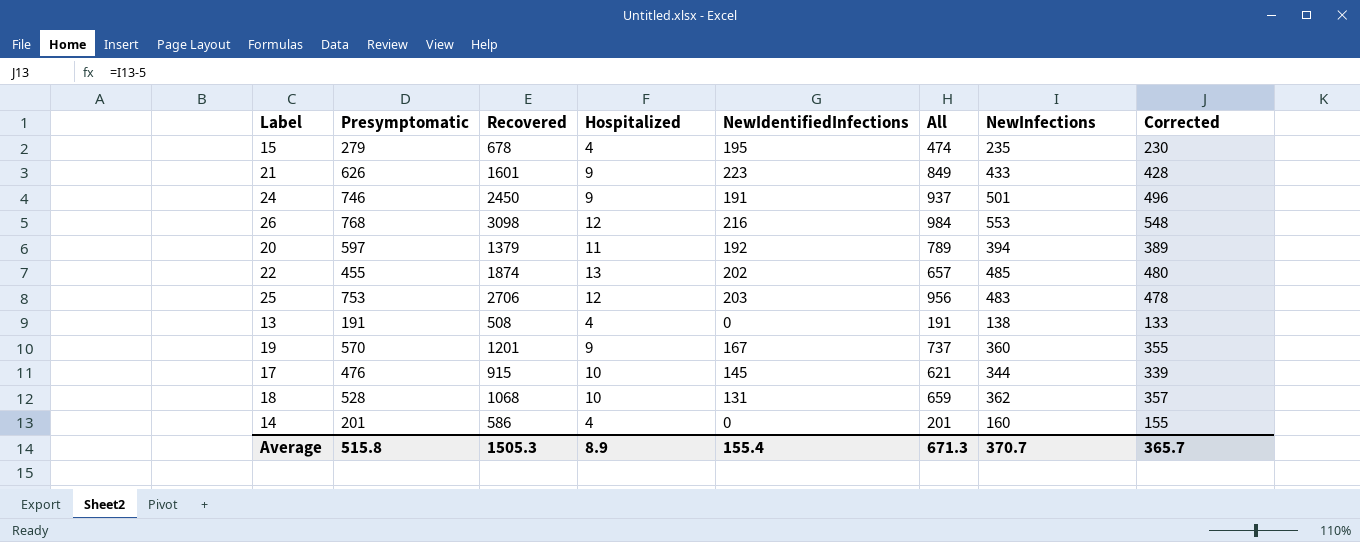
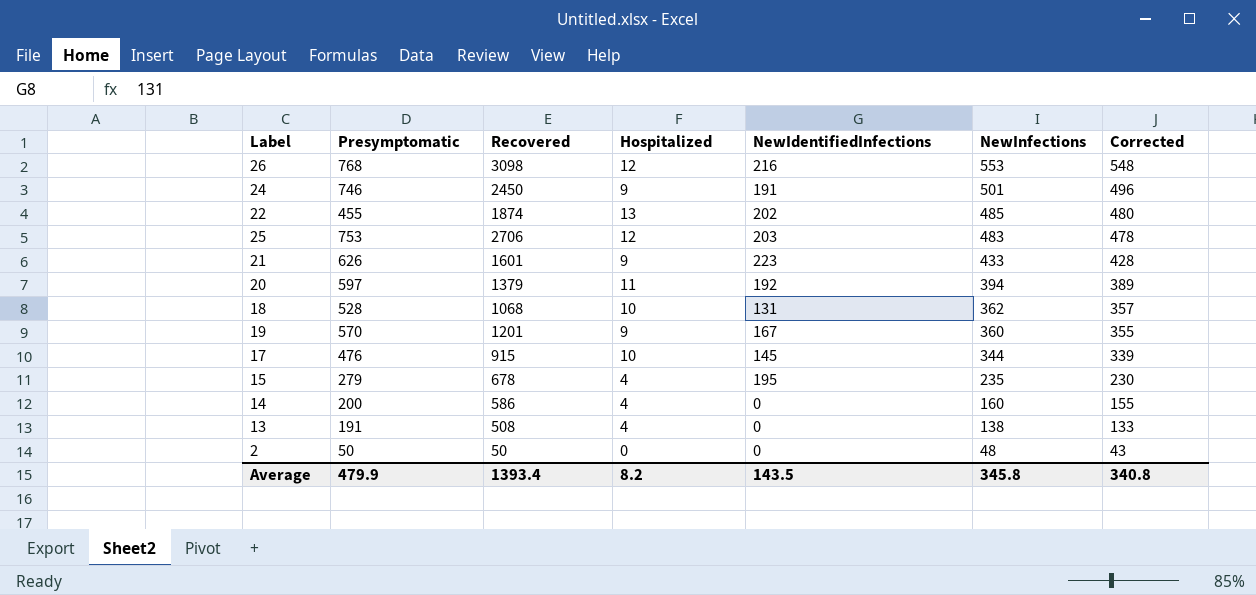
row order: none -> NewInfections descending
column All | formula: [Presymptomatic] + [NewIdentifiedInfections] -> none
14 | Presymptomatic: 201 -> 200
row 2: none -> 50 | 50 | 0 | 0 | 48 | 43
Average | Presymptomatic: 515.8 -> 479.9
Average | Recovered: 1505.3 -> 1393.4
Average | Hospitalized: 8.9 -> 8.2
Average | NewIdentifiedInfections: 155.4 -> 143.5
Average | NewInfections: 370.7 -> 345.8
Average | Corrected: 365.7 -> 340.8

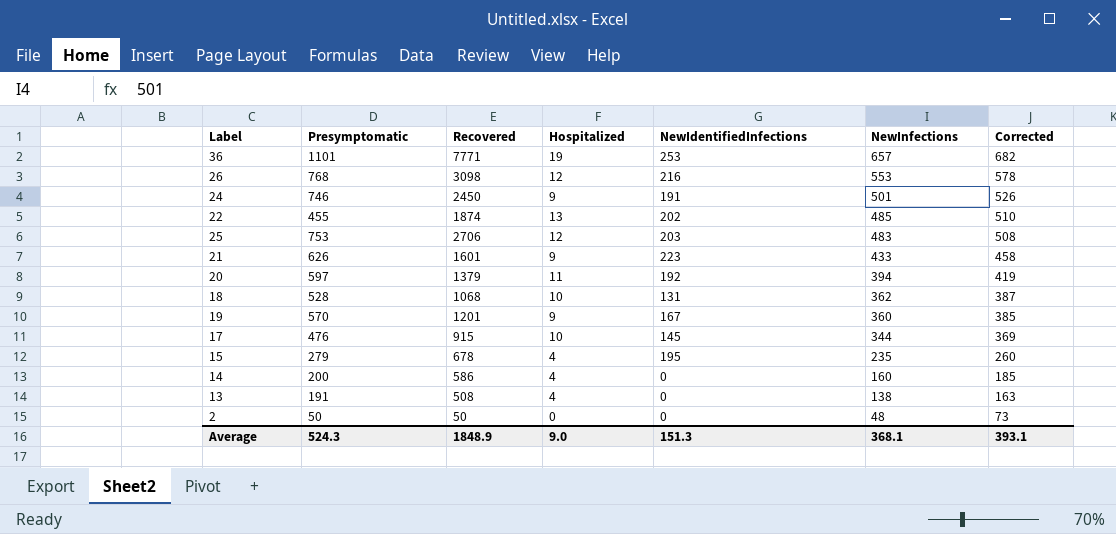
column Corrected | formula: [NewInfections] - 5 -> [NewInfections] + 25
row 36: none -> 1101 | 7771 | 19 | 253 | 657 | 682
Average | Presymptomatic: 479.9 -> 524.3
Average | Recovered: 1393.4 -> 1848.9
Average | Hospitalized: 8.2 -> 9.0
Average | NewIdentifiedInfections: 143.5 -> 151.3
Average | NewInfections: 345.8 -> 368.1
Average | Corrected: 340.8 -> 393.1

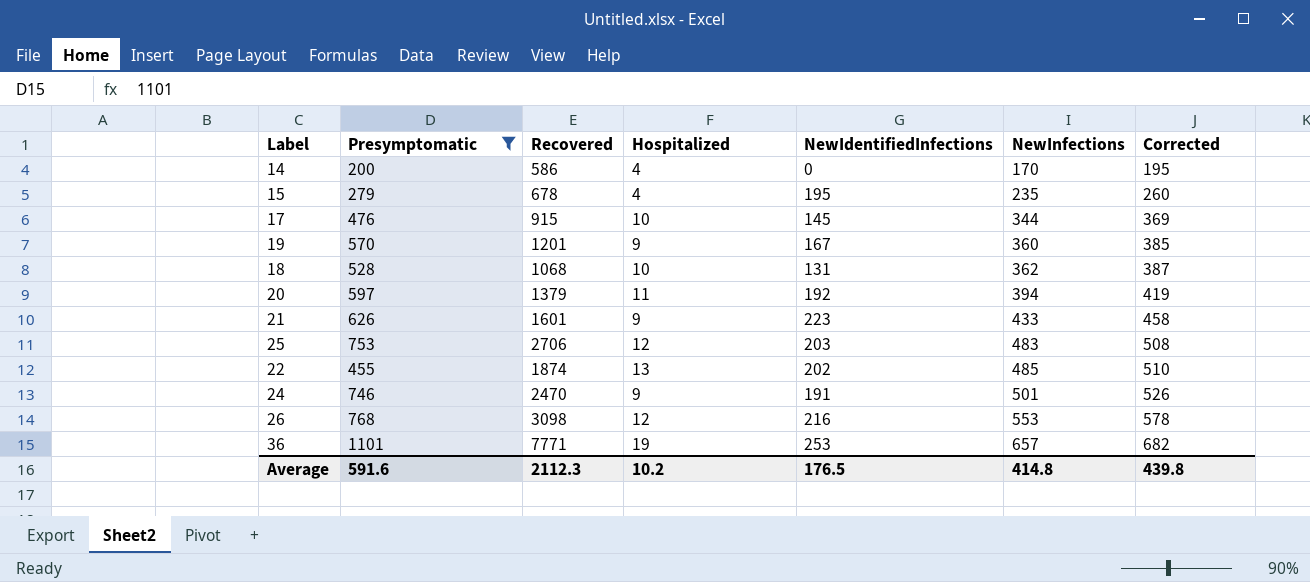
filter: none -> Presymptomatic >= 200
row order: NewInfections descending -> NewInfections ascending
14 | NewInfections: 160 -> 170
14 | Corrected: 185 -> 195
24 | Recovered: 2450 -> 2470
Average | Presymptomatic: 524.3 -> 591.6
Average | Recovered: 1848.9 -> 2112.3
Average | Hospitalized: 9.0 -> 10.2
Average | NewIdentifiedInfections: 151.3 -> 176.5
Average | NewInfections: 368.1 -> 414.8
Average | Corrected: 393.1 -> 439.8

